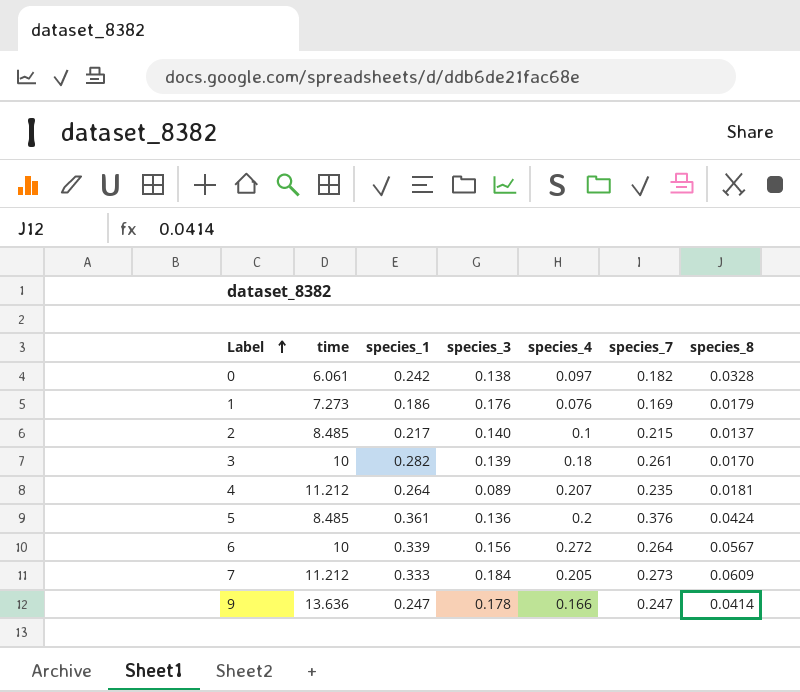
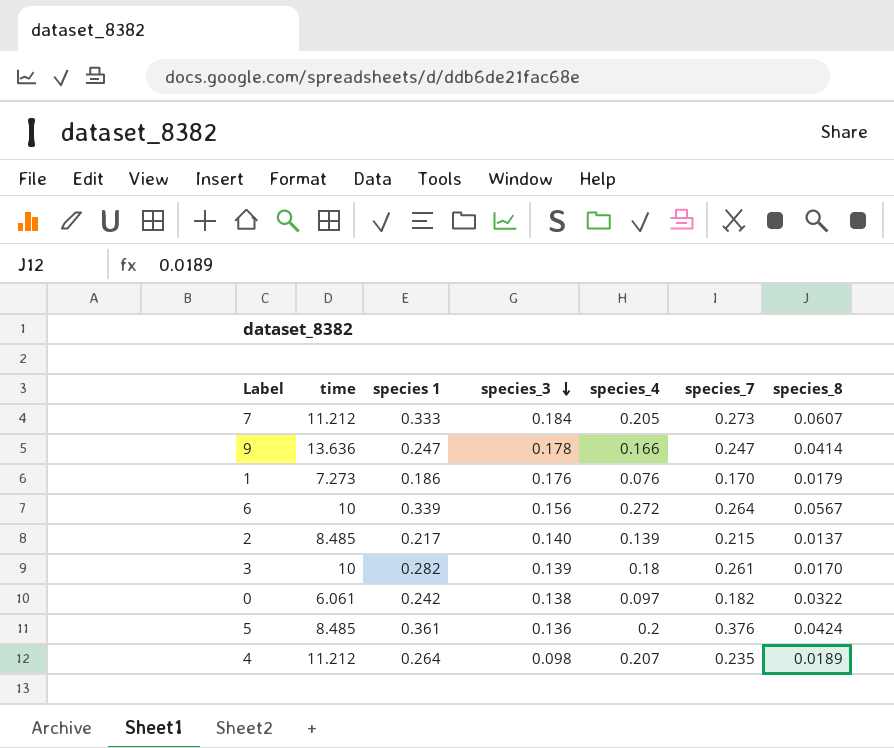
row order: Label ascending -> species_3 descending
column name: species_1 -> species 1
7 | species_8: 0.0609 -> 0.0607
1 | species_7: 0.169 -> 0.170
2 | species_4: 0.1 -> 0.139
0 | species_8: 0.0328 -> 0.0322
4 | species_3: 0.089 -> 0.098
4 | species_8: 0.0181 -> 0.0189

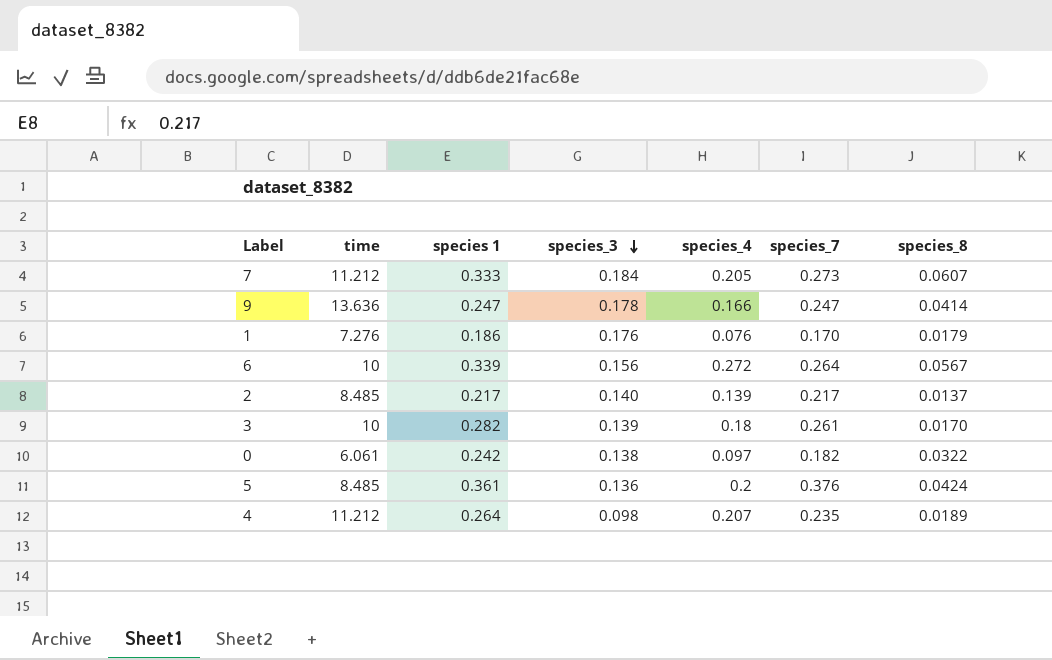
1 | time: 7.273 -> 7.276
2 | species_7: 0.215 -> 0.217

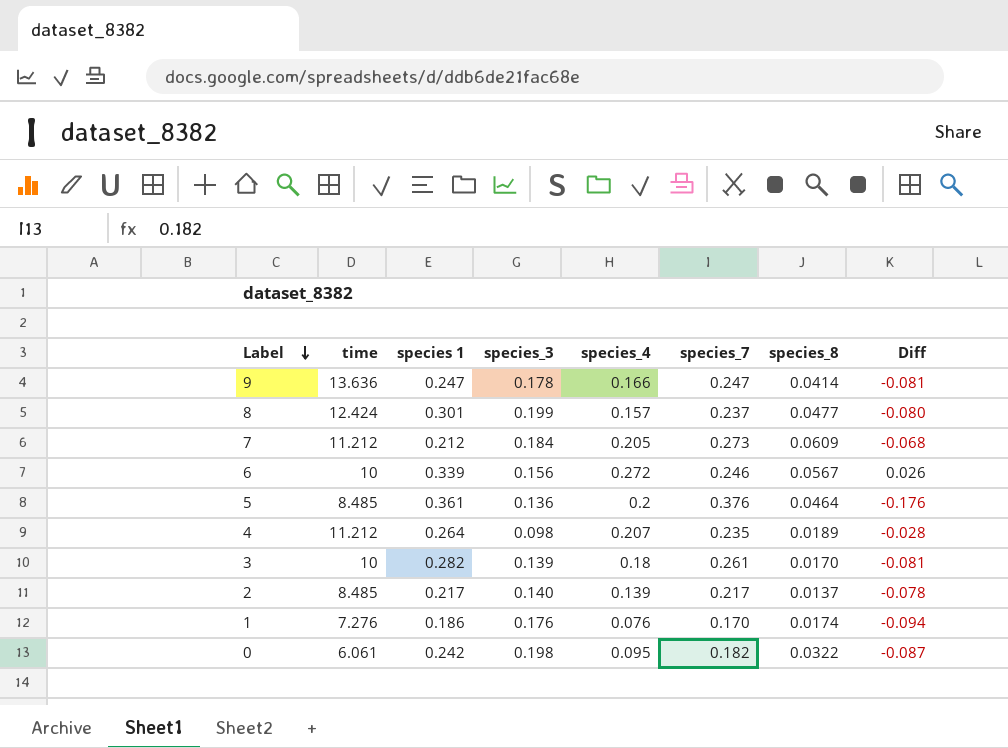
row order: species_3 descending -> Label descending
column Diff | formula: none -> [species_4] - [species_7]
row 8: none -> 12.424 | 0.301 | 0.199 | 0.157 | 0.237 | 0.0477 | -0.080
7 | species 1: 0.333 -> 0.212
7 | species_8: 0.0607 -> 0.0609
6 | species_7: 0.264 -> 0.246
5 | species_8: 0.0424 -> 0.0464
1 | species_8: 0.0179 -> 0.0174
0 | species_3: 0.138 -> 0.198
0 | species_4: 0.097 -> 0.095

